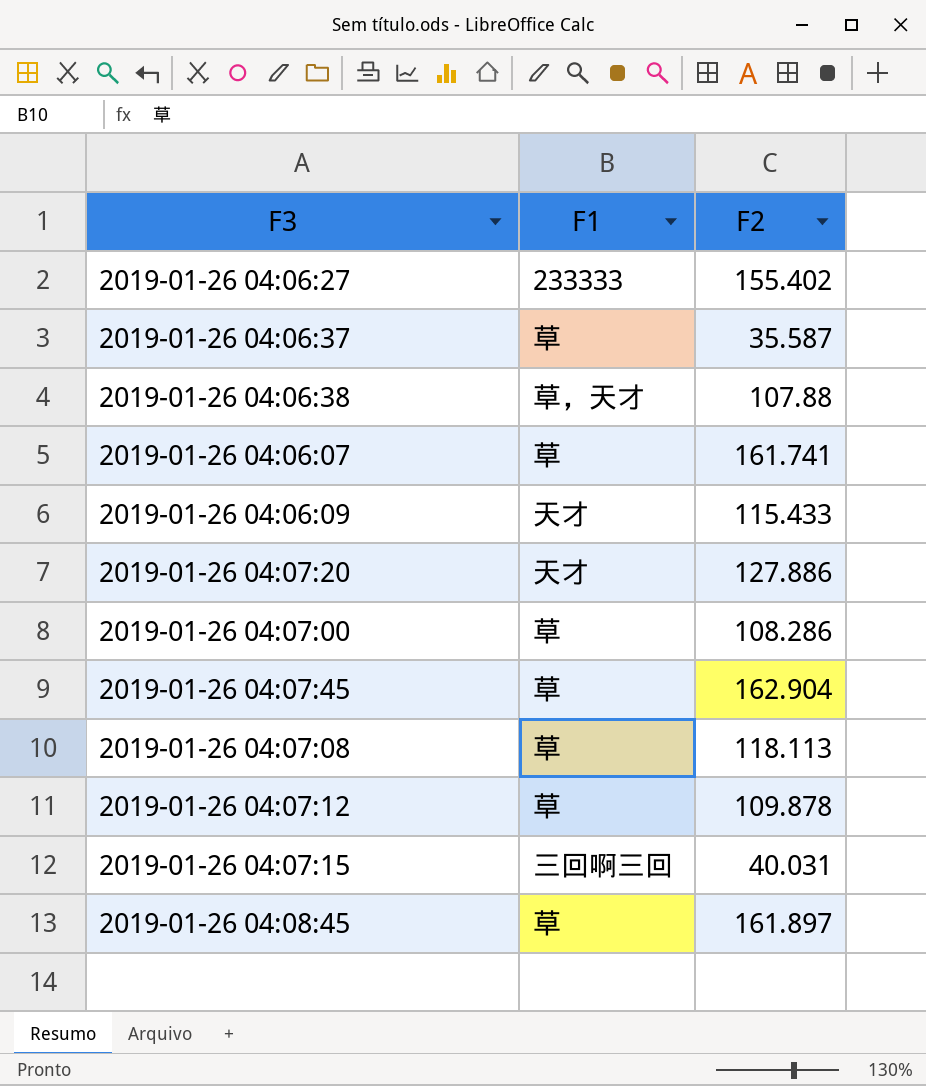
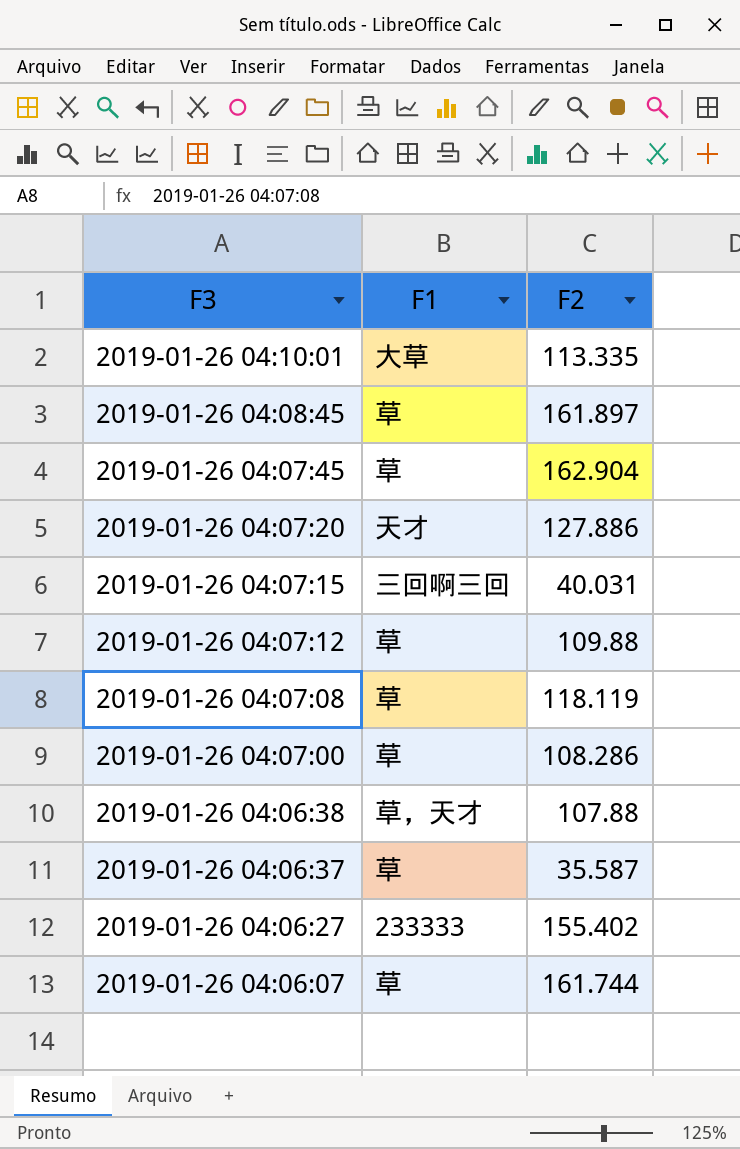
row order: none -> F3 descending
row 2019-01-26 04:06:09: 天才 | 115.433 -> none
row 2019-01-26 04:10:01: none -> 大草 | 113.335
2019-01-26 04:07:12 | F2: 109.878 -> 109.88
2019-01-26 04:07:08 | F2: 118.113 -> 118.119
2019-01-26 04:06:07 | F2: 161.741 -> 161.744

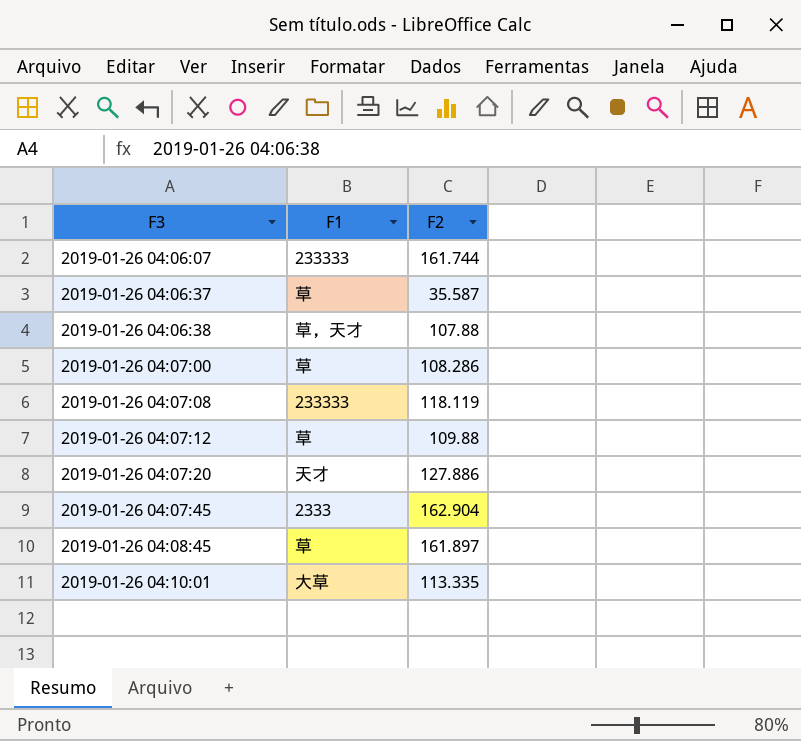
row order: F3 descending -> F3 ascending
row 2019-01-26 04:07:15: 三回啊三回 | 40.031 -> none
row 2019-01-26 04:06:27: 233333 | 155.402 -> none
2019-01-26 04:06:07 | F1: 草 -> 233333
2019-01-26 04:07:08 | F1: 草 -> 233333
2019-01-26 04:07:45 | F1: 草 -> 2333

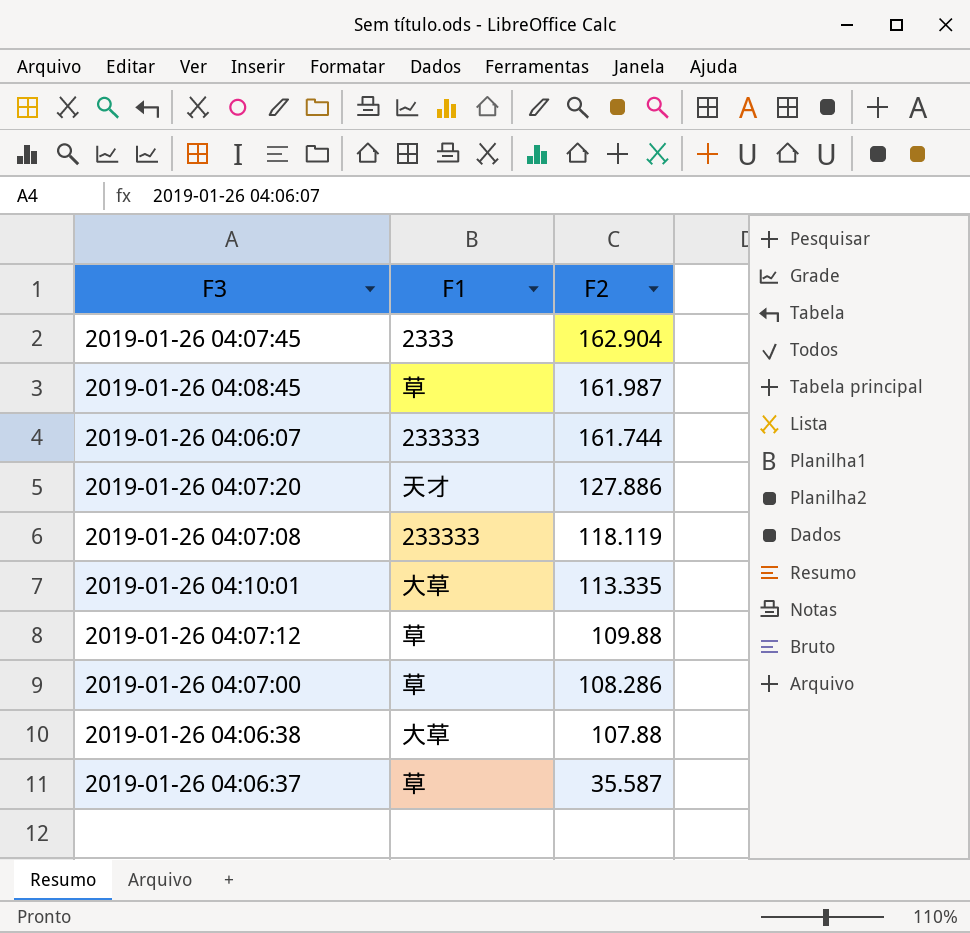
row order: F3 ascending -> F2 descending
2019-01-26 04:08:45 | F2: 161.897 -> 161.987
2019-01-26 04:06:38 | F1: 草，天才 -> 大草

